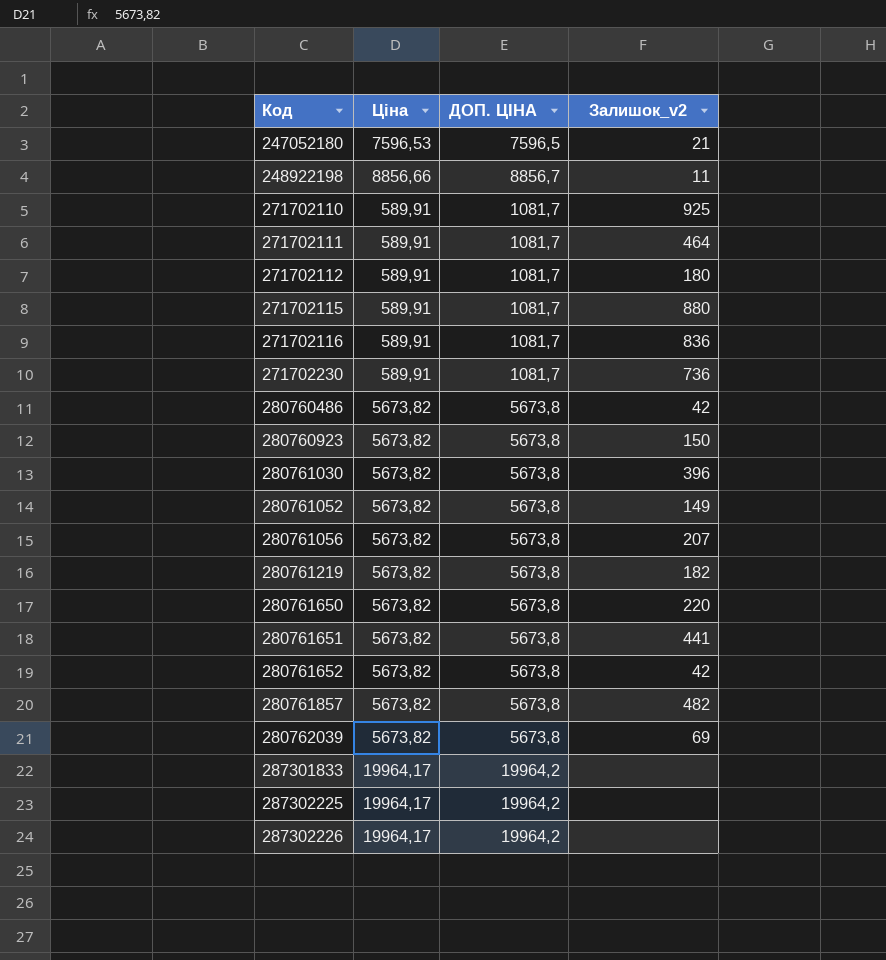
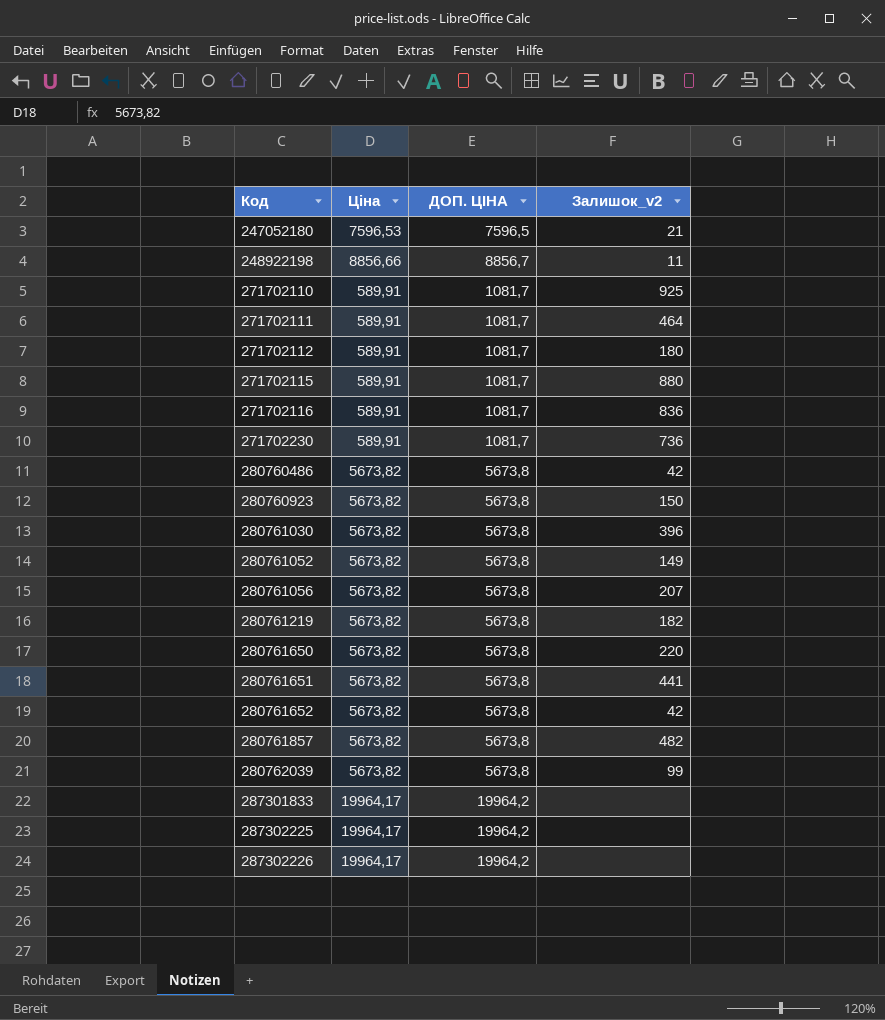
280762039 | Залишок_v2: 69 -> 99

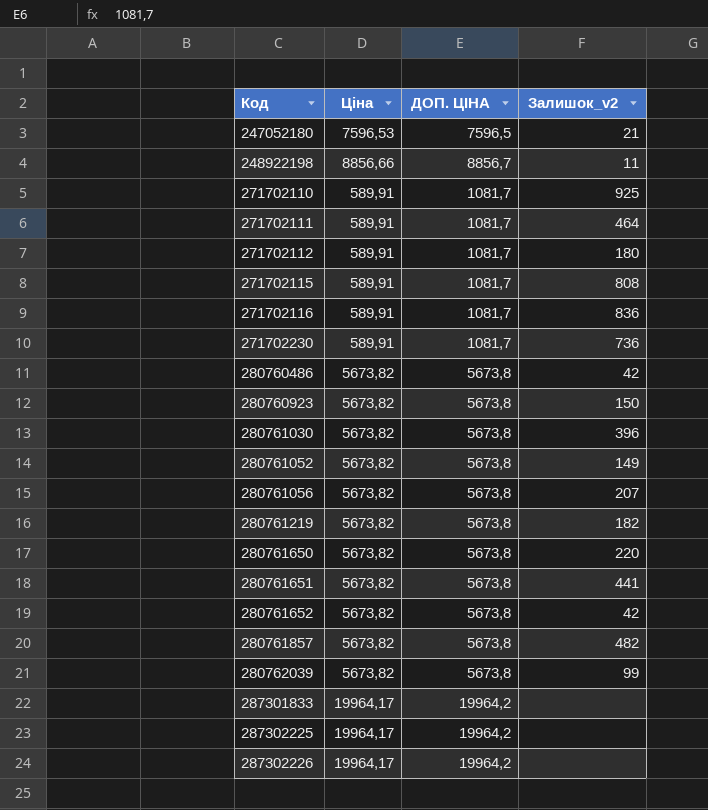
271702115 | Залишок_v2: 880 -> 808

